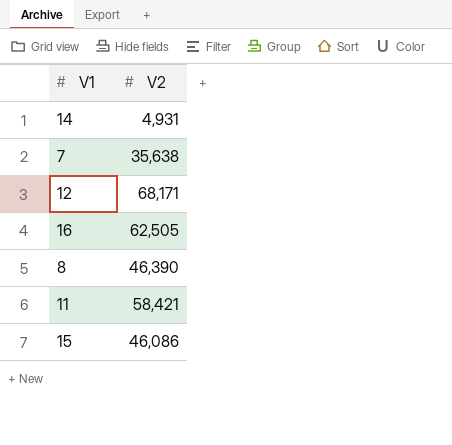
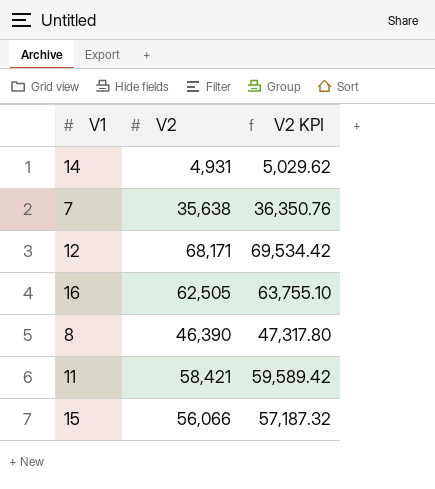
column V2 KPI | formula: none -> [V2] * 1.02
15 | V2: 46,086 -> 56,066

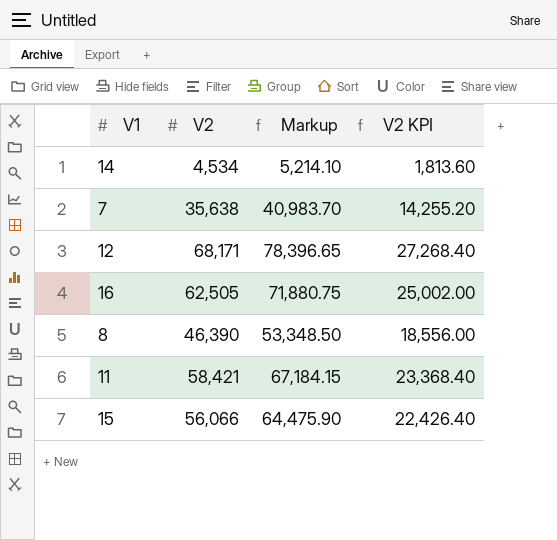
column Markup | formula: none -> [V2] * 1.15
column V2 KPI | formula: [V2] * 1.02 -> [V2] * 0.4
14 | V2: 4,931 -> 4,534

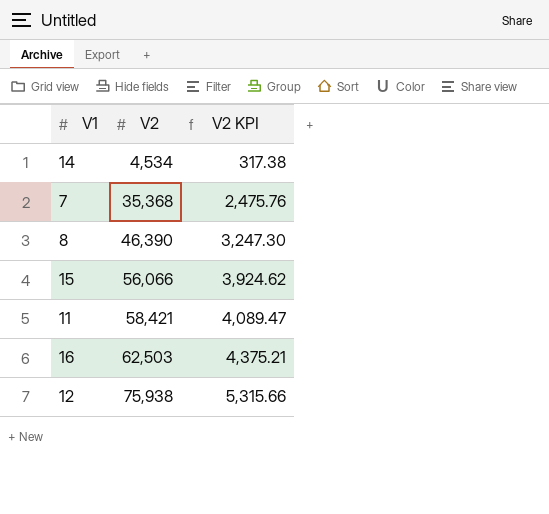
row order: none -> V2 ascending
column Markup | formula: [V2] * 1.15 -> none
column V2 KPI | formula: [V2] * 0.4 -> [V2] * 0.07
7 | V2: 35,638 -> 35,368
16 | V2: 62,505 -> 62,503
12 | V2: 68,171 -> 75,938

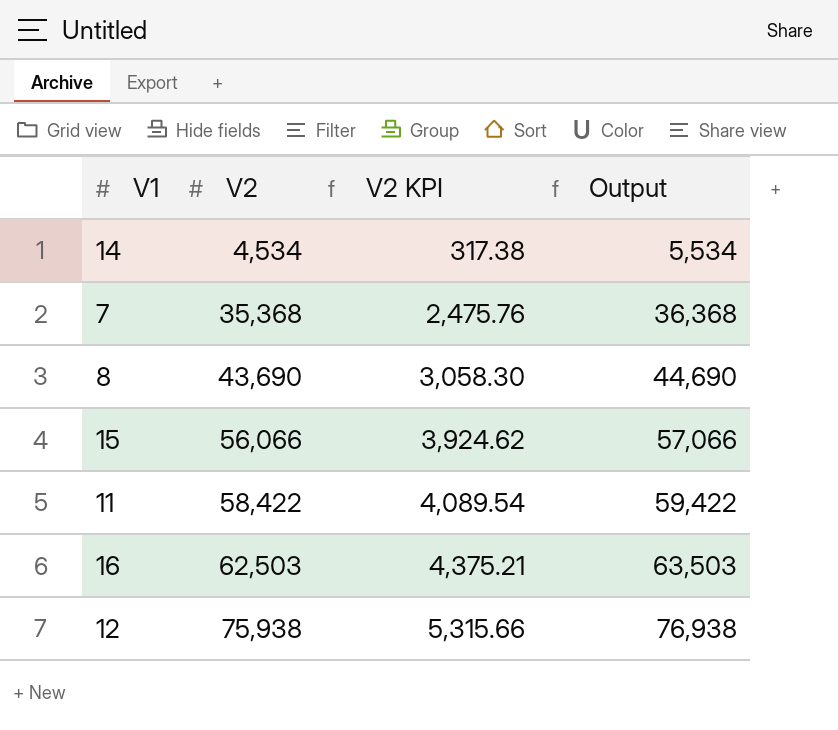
column Output | formula: none -> [V2] + 1000
8 | V2: 46,390 -> 43,690
8 | V2 KPI: 3,247.30 -> 3,058.30
11 | V2: 58,421 -> 58,422
11 | V2 KPI: 4,089.47 -> 4,089.54

